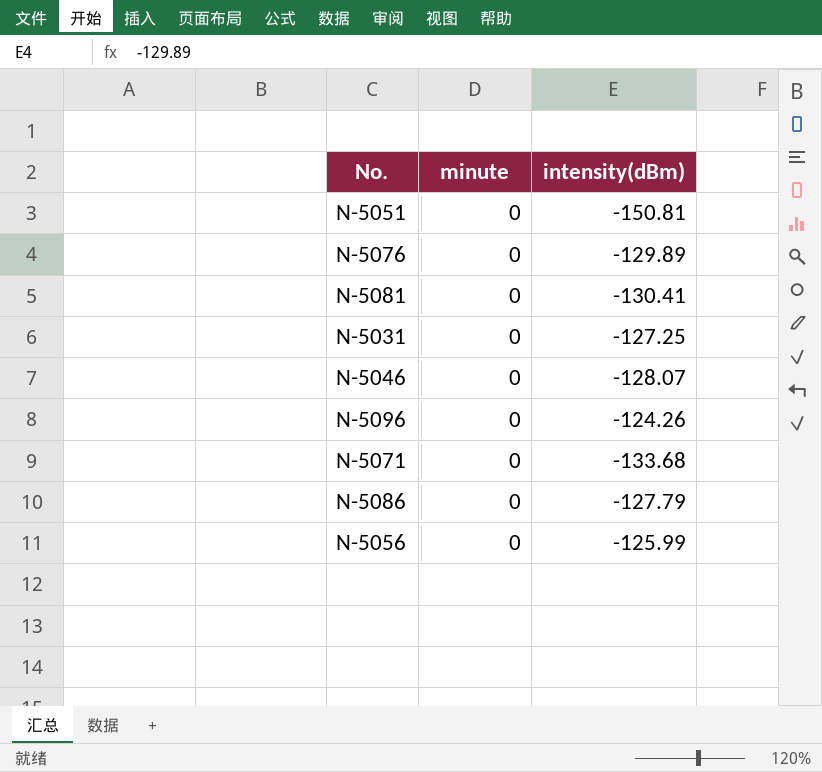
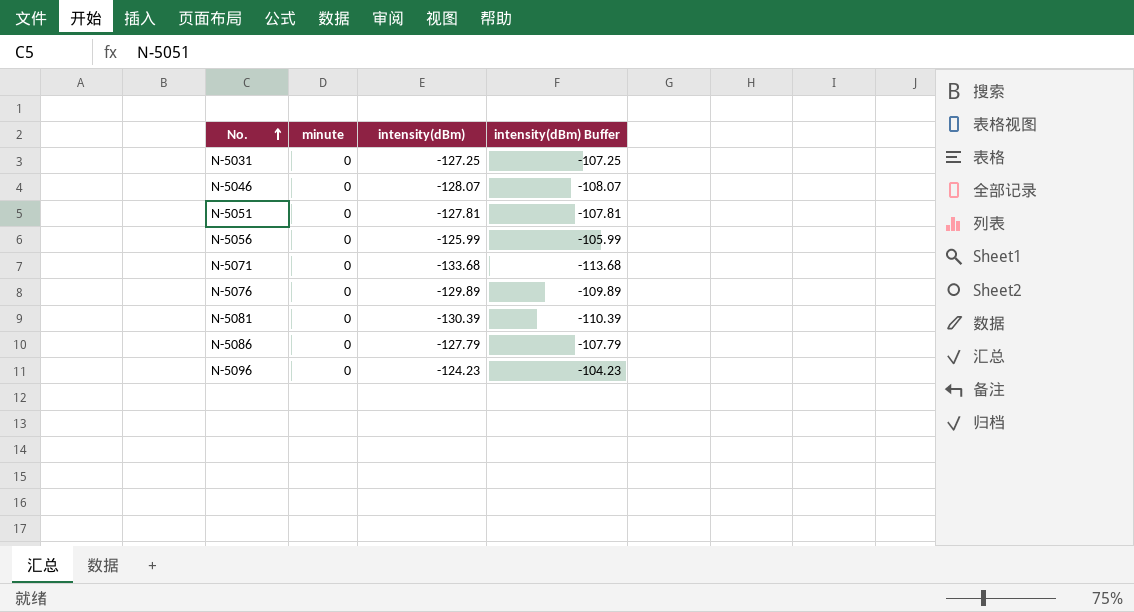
row order: none -> No. ascending
column intensity(dBm) Buffer | formula: none -> [intensity(dBm)] + 20
N-5051 | intensity(dBm): -150.81 -> -127.81
N-5081 | intensity(dBm): -130.41 -> -130.39
N-5096 | intensity(dBm): -124.26 -> -124.23

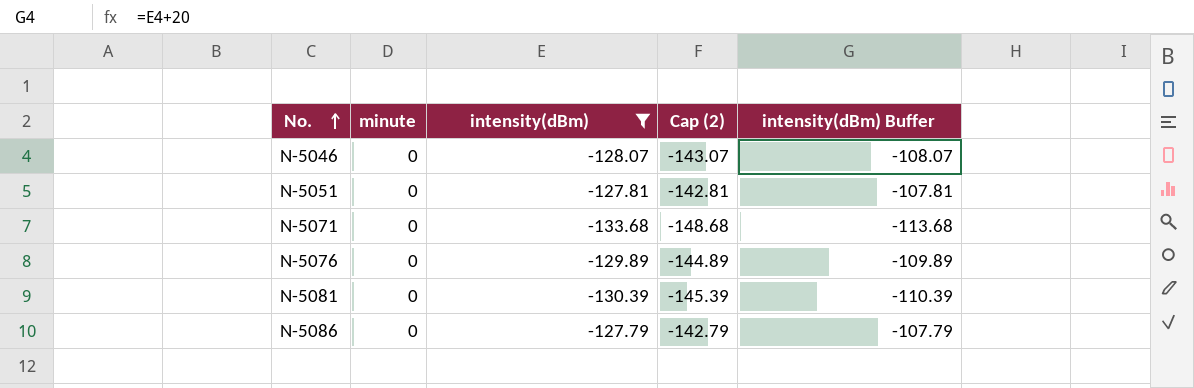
filter: none -> intensity(dBm) <= -127.79
column Cap (2) | formula: none -> [intensity(dBm)] - 15

